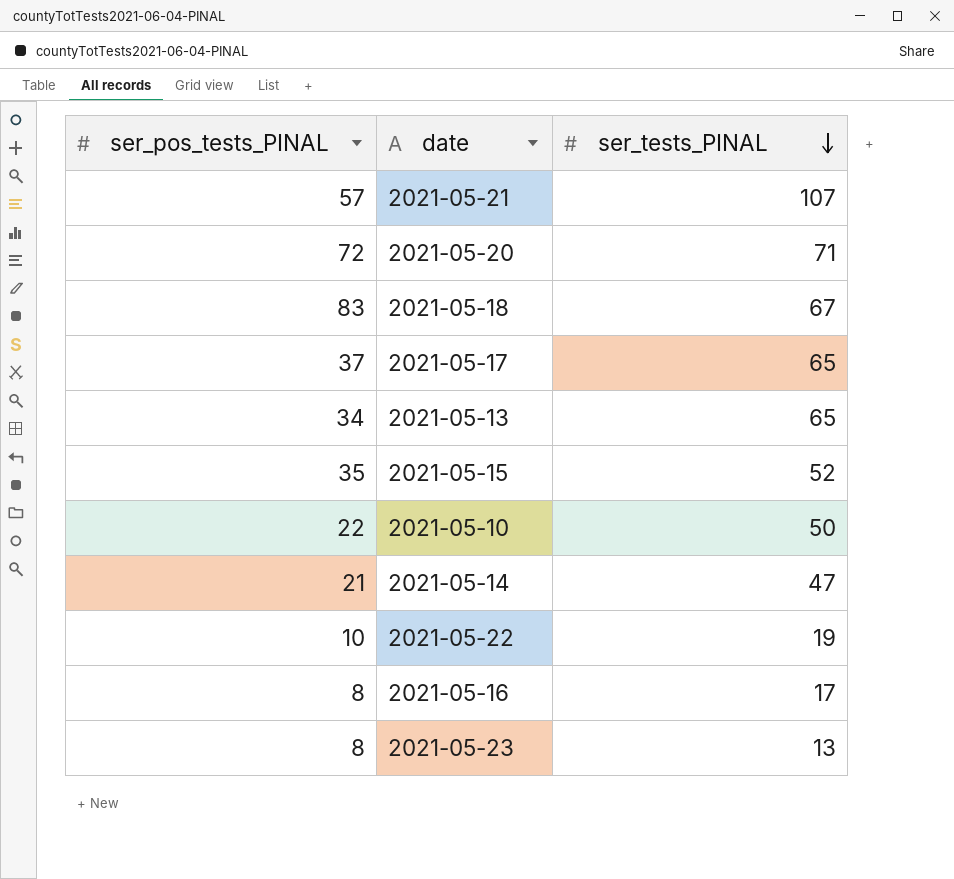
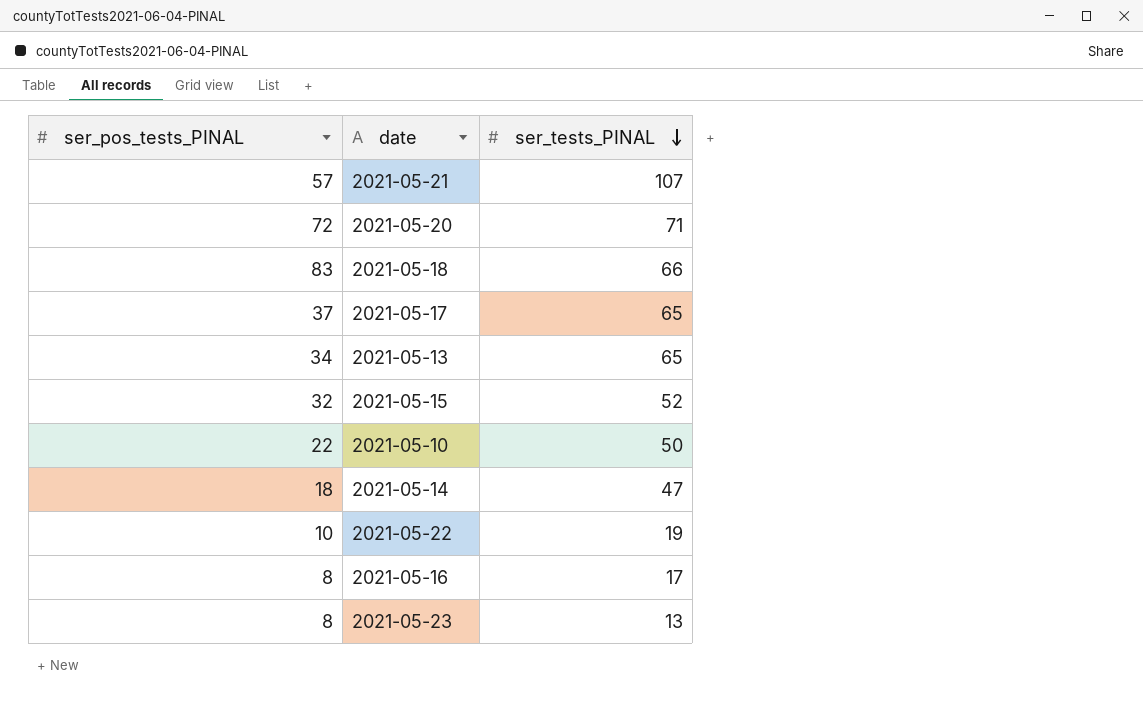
2021-05-18 | ser_tests_PINAL: 67 -> 66
2021-05-15 | ser_pos_tests_PINAL: 35 -> 32
2021-05-14 | ser_pos_tests_PINAL: 21 -> 18

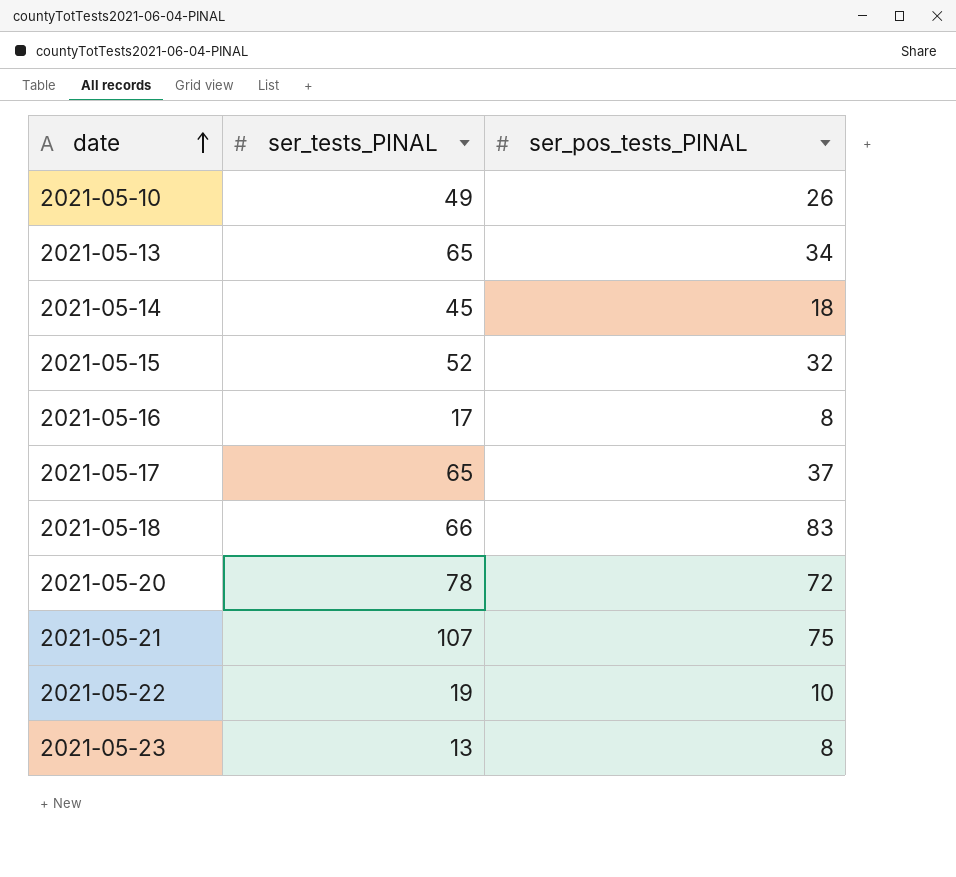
row order: ser_tests_PINAL descending -> date ascending
column ser_pos_tests_PINAL | position: 1 -> 3
2021-05-10 | ser_tests_PINAL: 50 -> 49
2021-05-10 | ser_pos_tests_PINAL: 22 -> 26
2021-05-14 | ser_tests_PINAL: 47 -> 45
2021-05-20 | ser_tests_PINAL: 71 -> 78
2021-05-21 | ser_pos_tests_PINAL: 57 -> 75

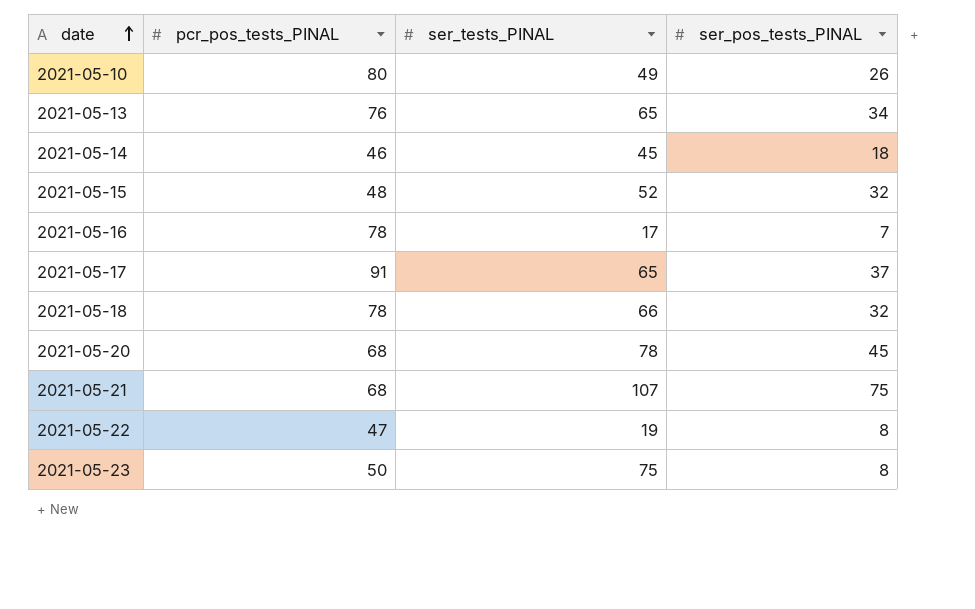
column pcr_pos_tests_PINAL | position: none -> 2
2021-05-16 | ser_pos_tests_PINAL: 8 -> 7
2021-05-18 | ser_pos_tests_PINAL: 83 -> 32
2021-05-20 | ser_pos_tests_PINAL: 72 -> 45
2021-05-22 | ser_pos_tests_PINAL: 10 -> 8
2021-05-23 | ser_tests_PINAL: 13 -> 75

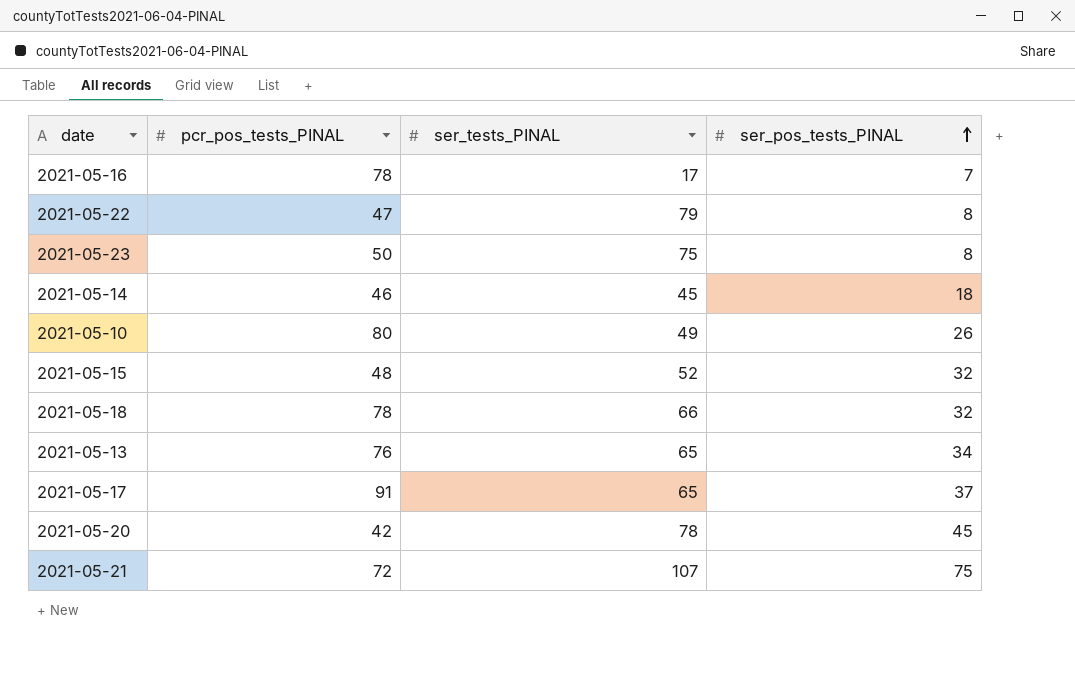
row order: date ascending -> ser_pos_tests_PINAL ascending
2021-05-22 | ser_tests_PINAL: 19 -> 79
2021-05-20 | pcr_pos_tests_PINAL: 68 -> 42
2021-05-21 | pcr_pos_tests_PINAL: 68 -> 72

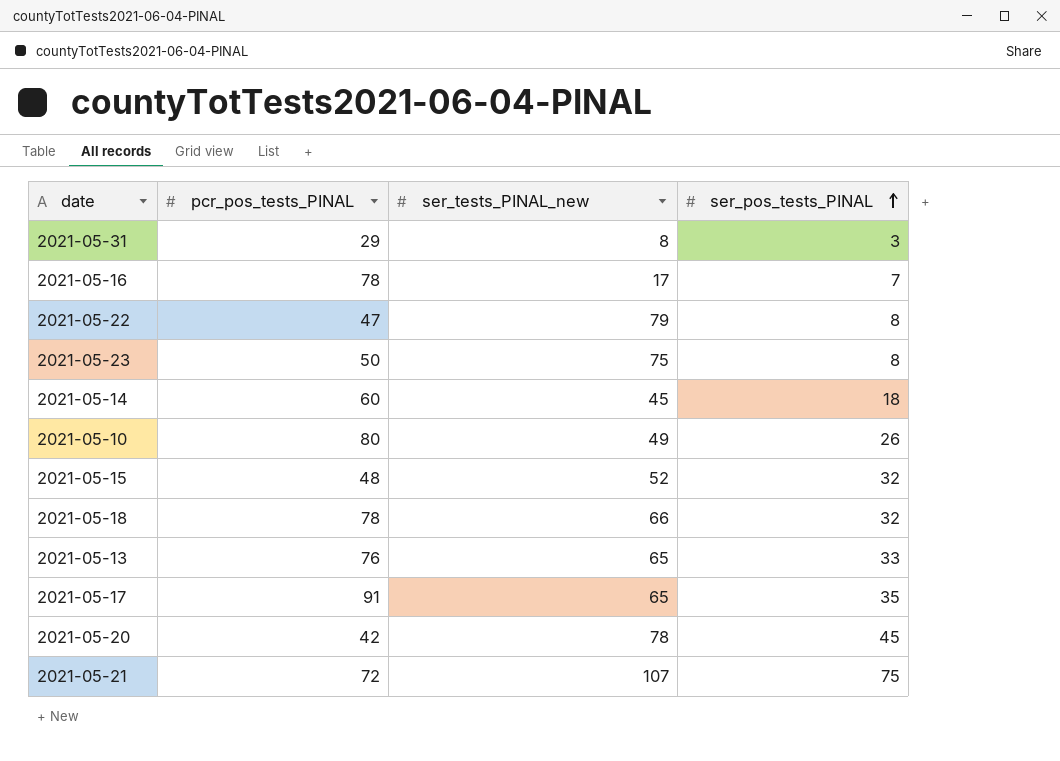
column name: ser_tests_PINAL -> ser_tests_PINAL_new
row 2021-05-31: none -> 29 | 8 | 3
2021-05-14 | pcr_pos_tests_PINAL: 46 -> 60
2021-05-13 | ser_pos_tests_PINAL: 34 -> 33
2021-05-17 | ser_pos_tests_PINAL: 37 -> 35

